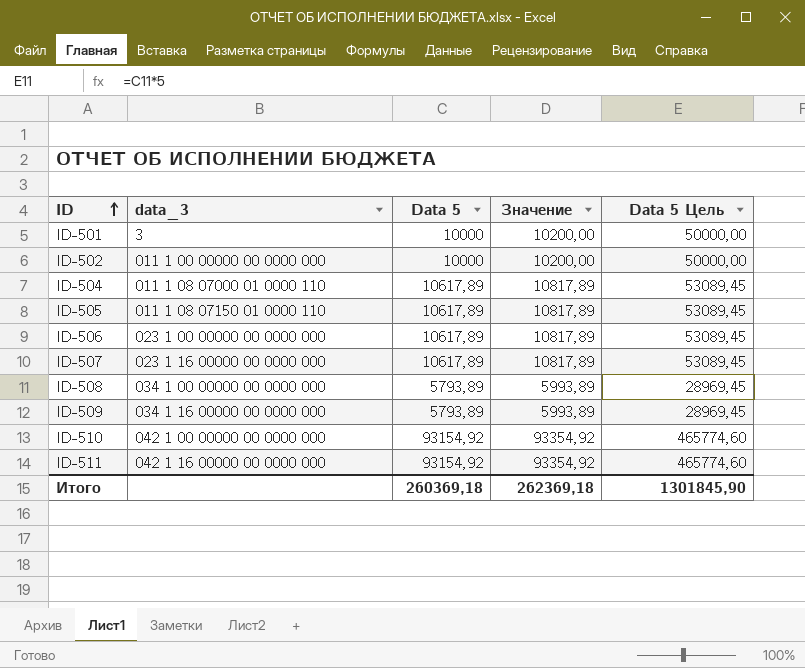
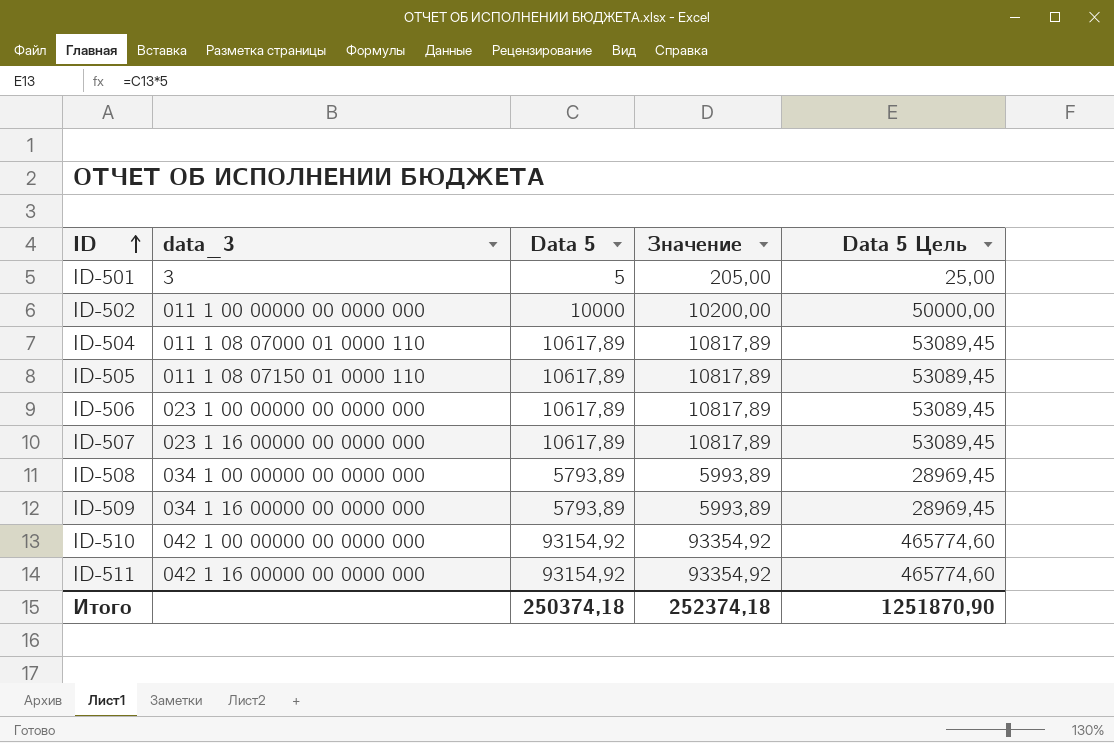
ID-501 | Data 5: 10000 -> 5
ID-501 | Значение: 10200,00 -> 205,00
ID-501 | Data 5 Цель: 50000,00 -> 25,00
Итого | Data 5: 260369,18 -> 250374,18
Итого | Значение: 262369,18 -> 252374,18
Итого | Data 5 Цель: 1301845,90 -> 1251870,90

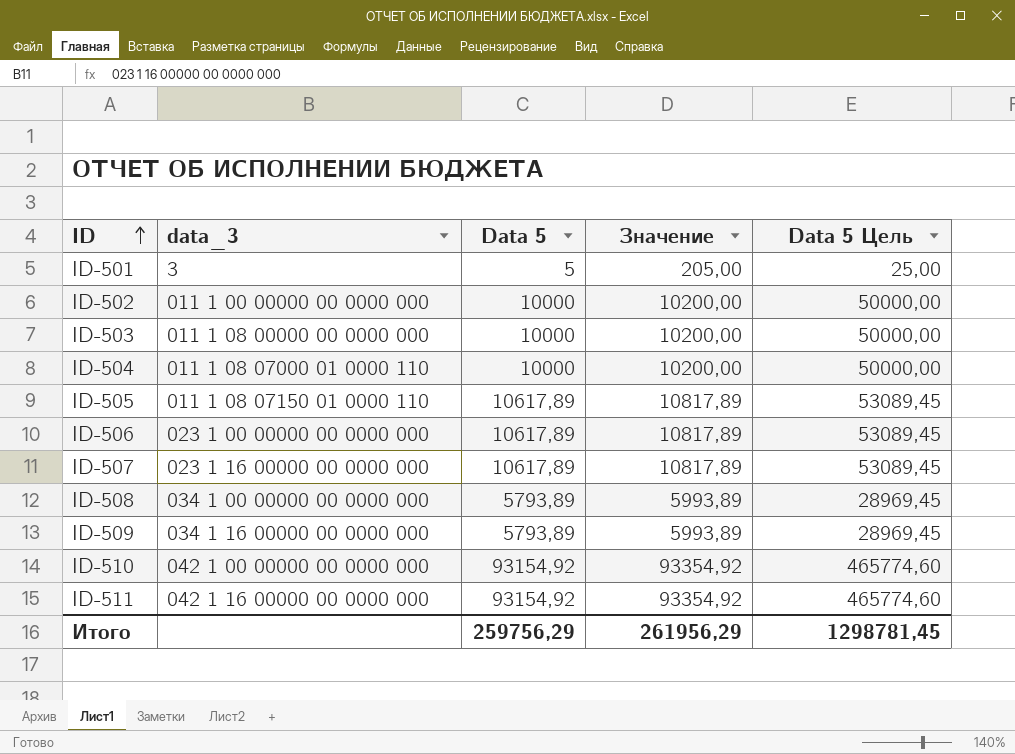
row ID-503: none -> 011 1 08 00000 00 0000 000 | 10000 | 10200,00 | 50000,00
ID-504 | Data 5: 10617,89 -> 10000
ID-504 | Значение: 10817,89 -> 10200,00
ID-504 | Data 5 Цель: 53089,45 -> 50000,00
Итого | Data 5: 250374,18 -> 259756,29
Итого | Значение: 252374,18 -> 261956,29
Итого | Data 5 Цель: 1251870,90 -> 1298781,45

